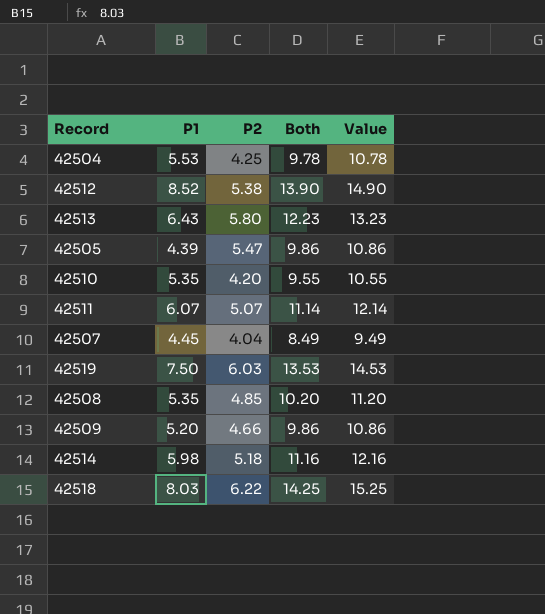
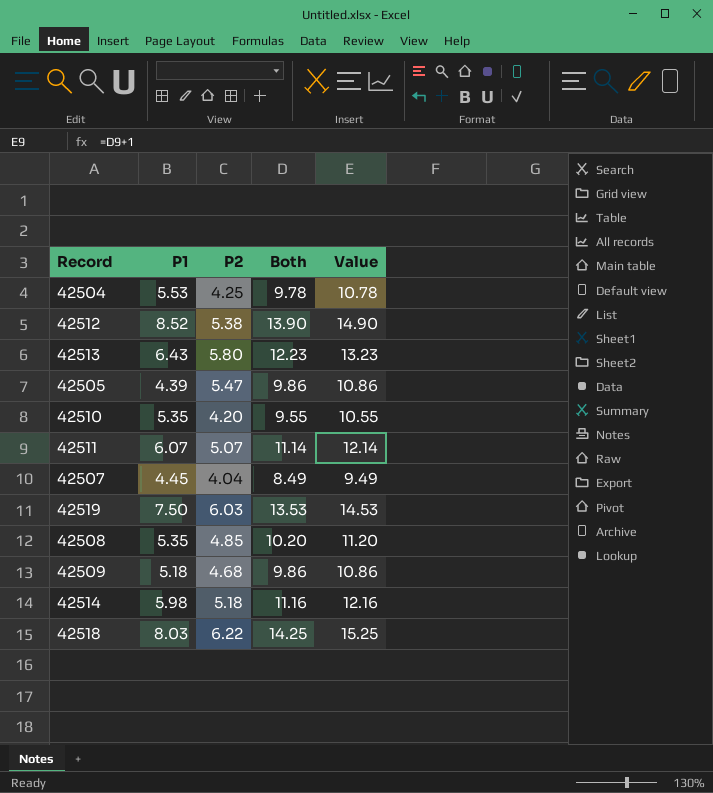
42509 | P1: 5.20 -> 5.18
42509 | P2: 4.66 -> 4.68

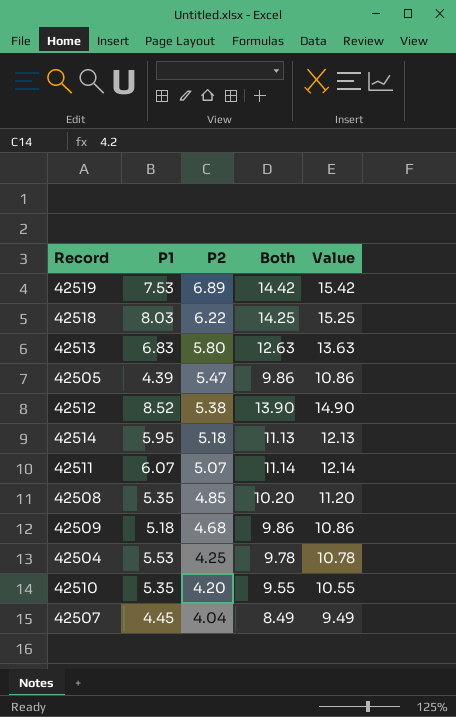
row order: none -> P2 descending
42519 | P1: 7.50 -> 7.53
42519 | P2: 6.03 -> 6.89
42519 | Both: 13.53 -> 14.42
42519 | Value: 14.53 -> 15.42
42513 | P1: 6.43 -> 6.83
42513 | Both: 12.23 -> 12.63
42513 | Value: 13.23 -> 13.63
42514 | P1: 5.98 -> 5.95
42514 | Both: 11.16 -> 11.13
42514 | Value: 12.16 -> 12.13

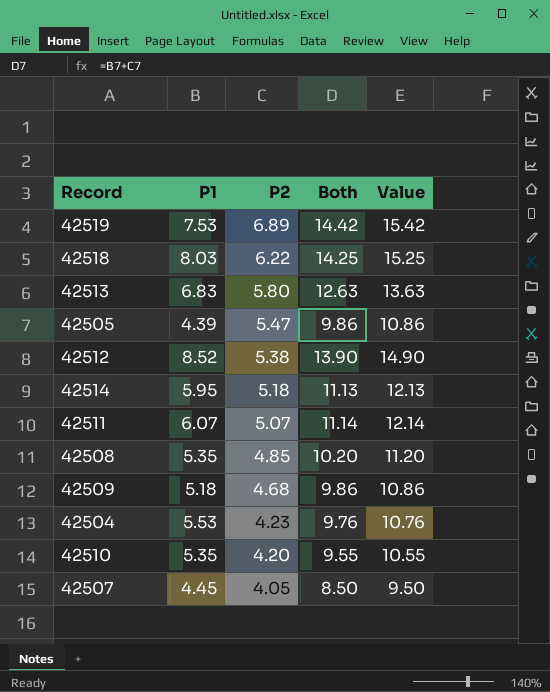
42504 | P2: 4.25 -> 4.23
42504 | Both: 9.78 -> 9.76
42504 | Value: 10.78 -> 10.76
42507 | P2: 4.04 -> 4.05
42507 | Both: 8.49 -> 8.50
42507 | Value: 9.49 -> 9.50

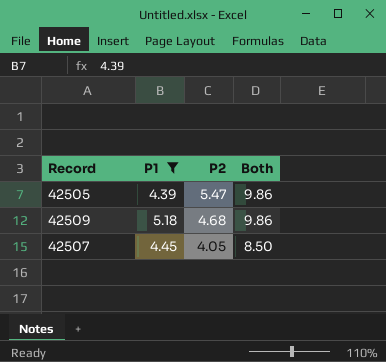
filter: none -> P1 <= 5.18
column Value | formula: [Both] + 1 -> none

